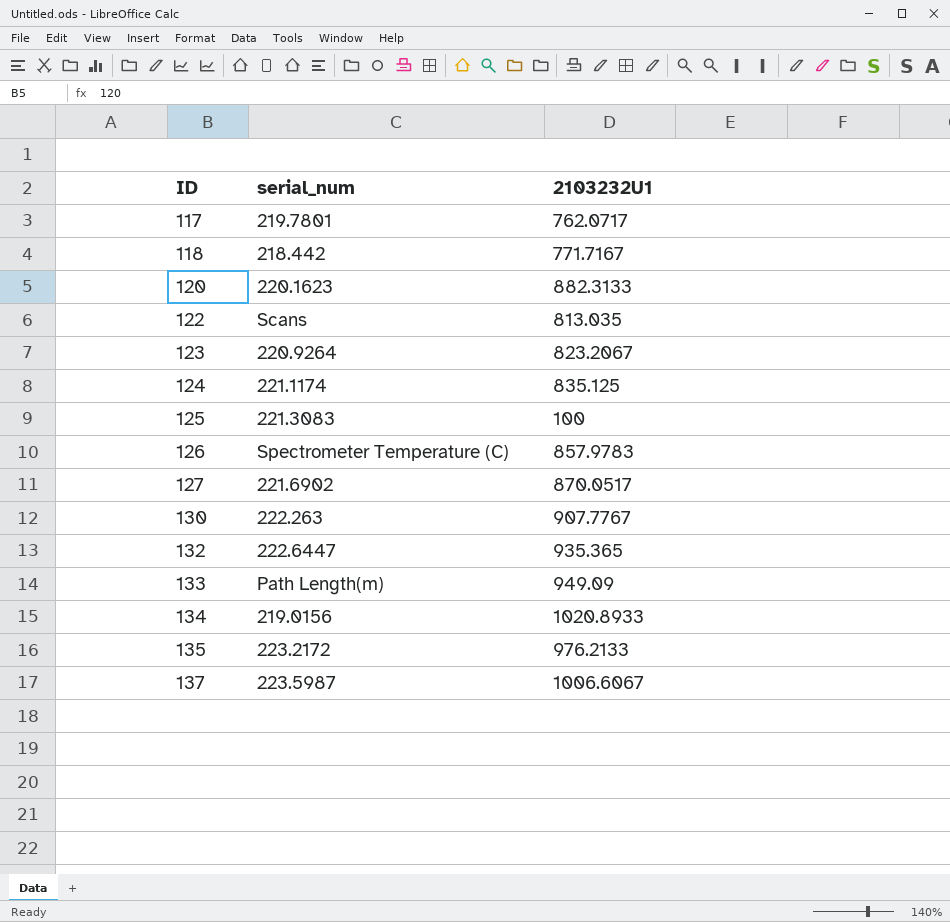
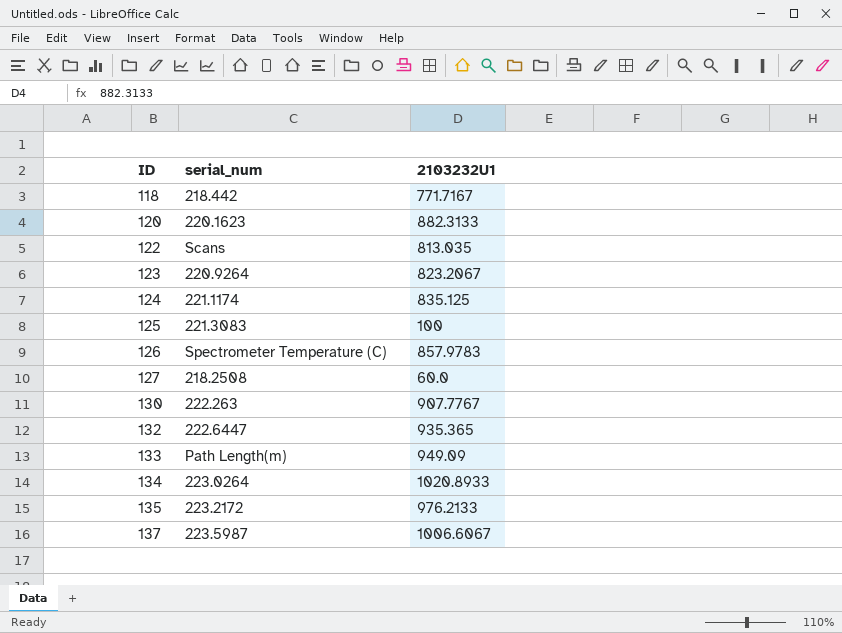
row 117: 219.7801 | 762.0717 -> none
127 | serial_num: 221.6902 -> 218.2508
127 | 2103232U1: 870.0517 -> 60.0
134 | serial_num: 219.0156 -> 223.0264

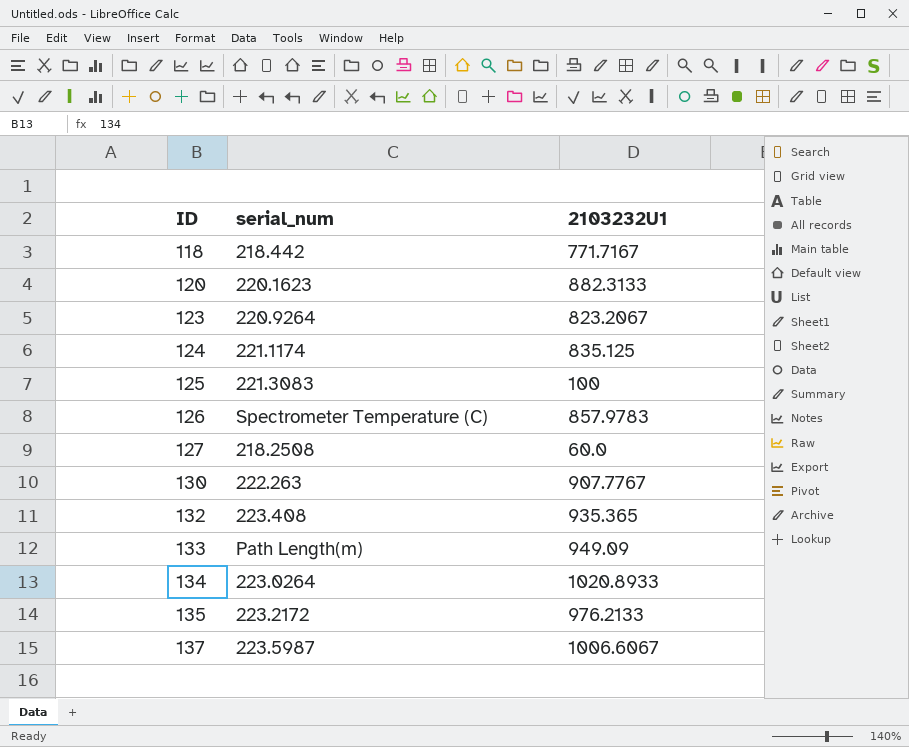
row 122: Scans | 813.035 -> none
132 | serial_num: 222.6447 -> 223.408

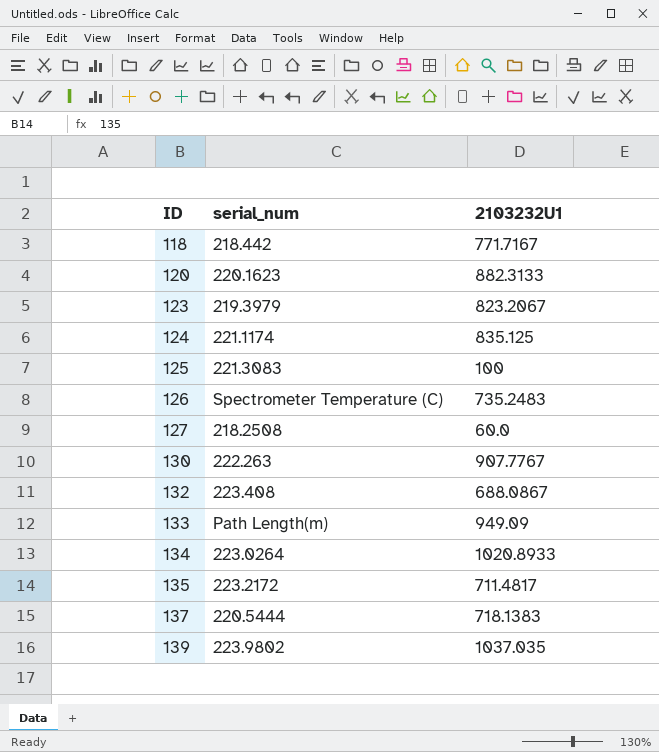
123 | serial_num: 220.9264 -> 219.3979
126 | 2103232U1: 857.9783 -> 735.2483
132 | 2103232U1: 935.365 -> 688.0867
135 | 2103232U1: 976.2133 -> 711.4817
137 | serial_num: 223.5987 -> 220.5444
137 | 2103232U1: 1006.6067 -> 718.1383
row 139: none -> 223.9802 | 1037.035

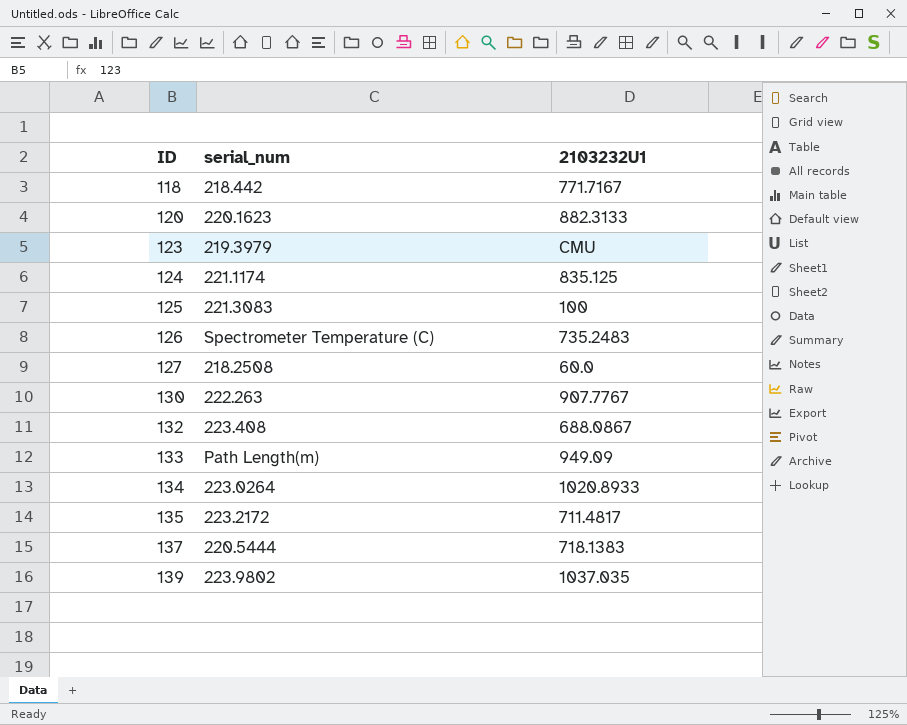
123 | 2103232U1: 823.2067 -> CMU

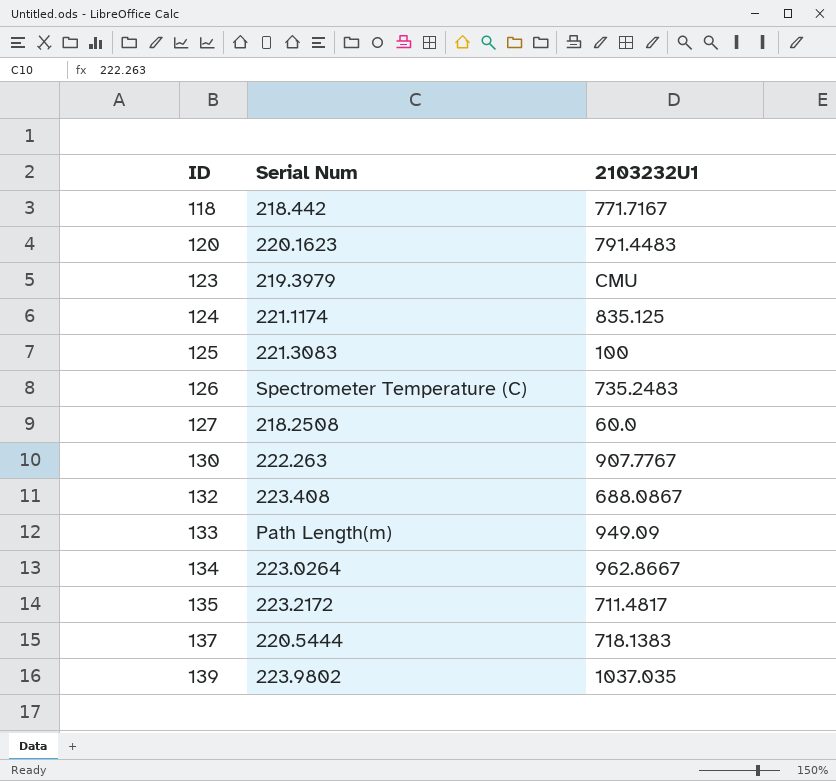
column name: serial_num -> Serial Num
120 | 2103232U1: 882.3133 -> 791.4483
134 | 2103232U1: 1020.8933 -> 962.8667

